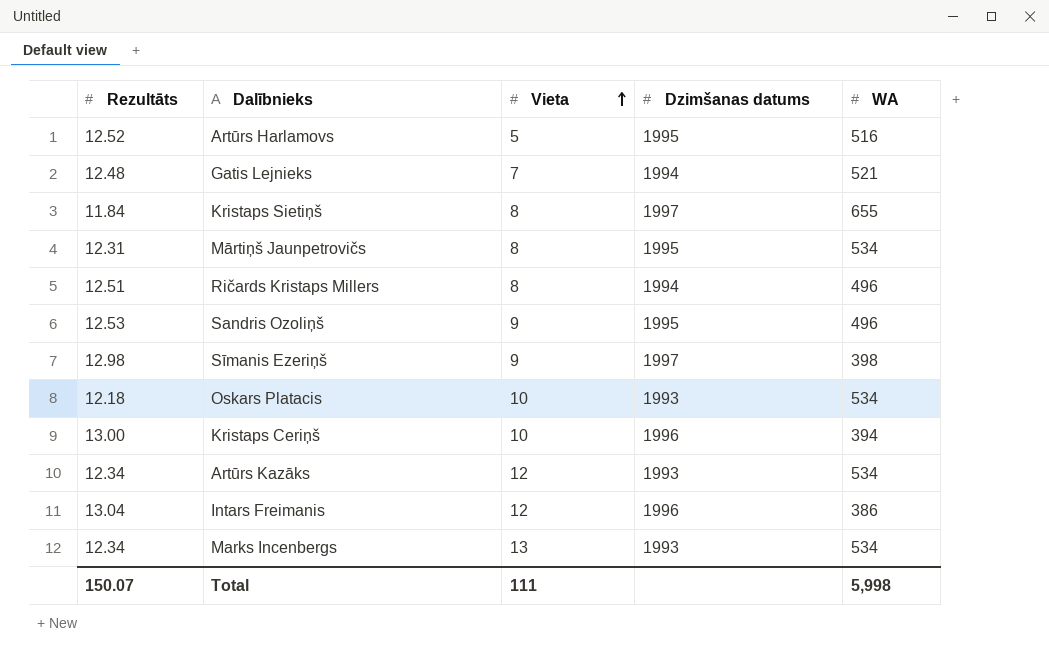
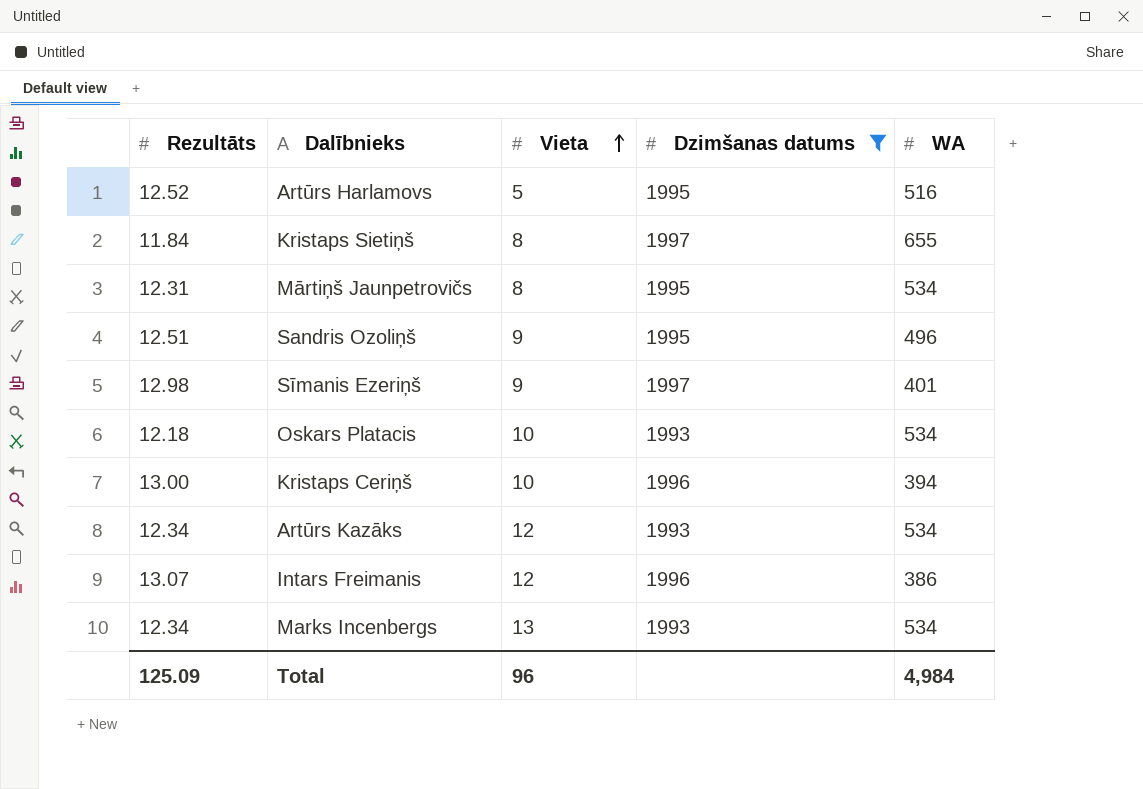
filter: none -> Dzimšanas datums != 1994
Sandris Ozoliņš | Rezultāts: 12.53 -> 12.51
Sīmanis Ezeriņš | WA: 398 -> 401
Intars Freimanis | Rezultāts: 13.04 -> 13.07
Total | Rezultāts: 150.07 -> 125.09
Total | Vieta: 111 -> 96
Total | WA: 5,998 -> 4,984

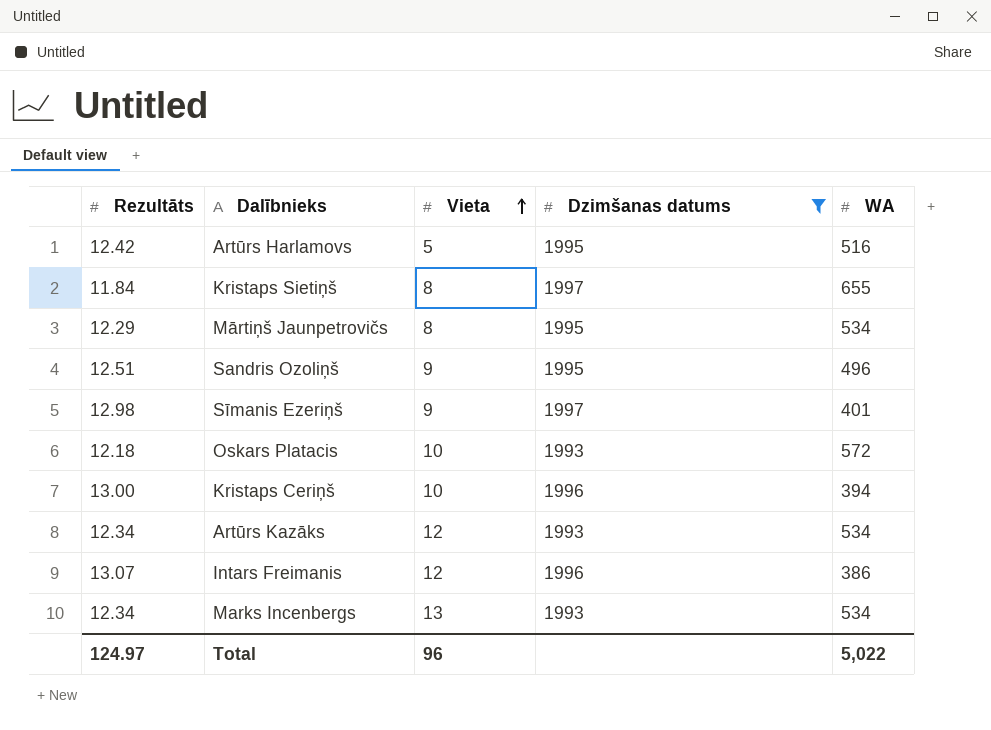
Artūrs Harlamovs | Rezultāts: 12.52 -> 12.42
Mārtiņš Jaunpetrovičs | Rezultāts: 12.31 -> 12.29
Oskars Platacis | WA: 534 -> 572
Total | Rezultāts: 125.09 -> 124.97
Total | WA: 4,984 -> 5,022

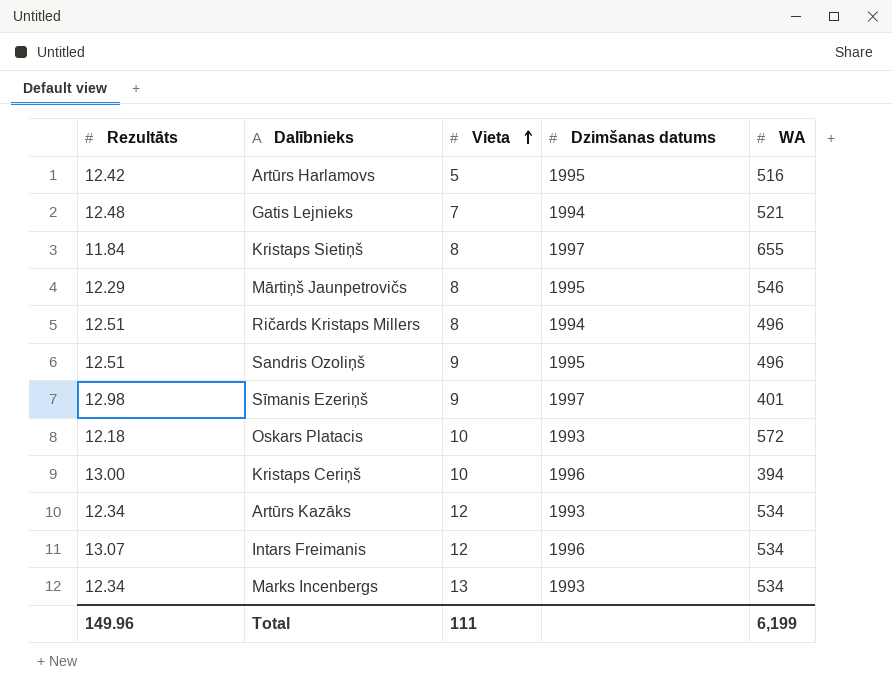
filter: Dzimšanas datums != 1994 -> none
Mārtiņš Jaunpetrovičs | WA: 534 -> 546
Intars Freimanis | WA: 386 -> 534
Total | Rezultāts: 124.97 -> 149.96
Total | Vieta: 96 -> 111
Total | WA: 5,022 -> 6,199

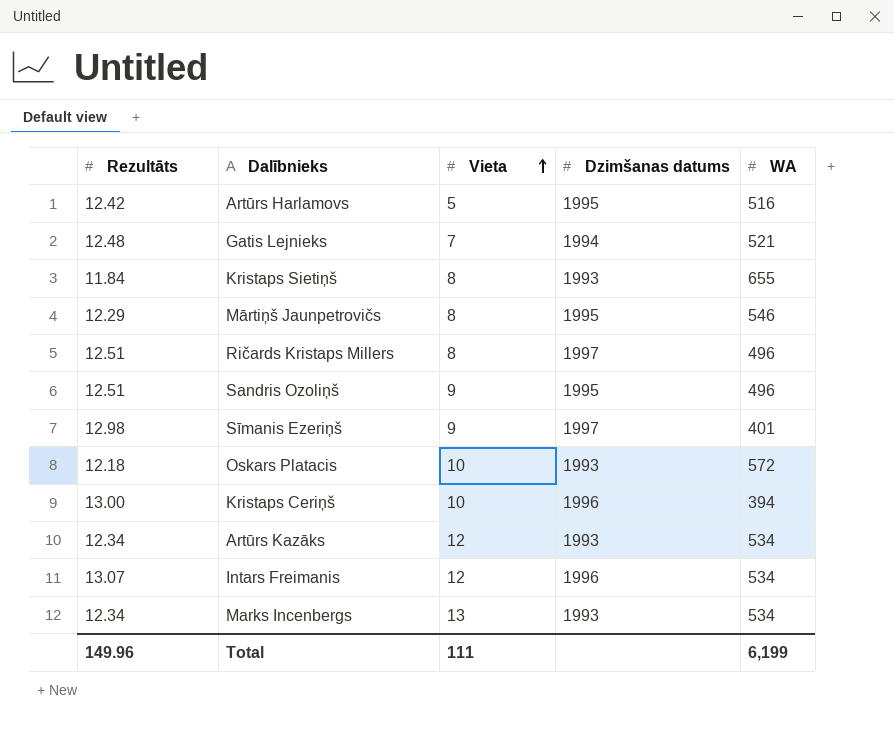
Kristaps Sietiņš | Dzimšanas datums: 1997 -> 1993
Ričards Kristaps Millers | Dzimšanas datums: 1994 -> 1997

